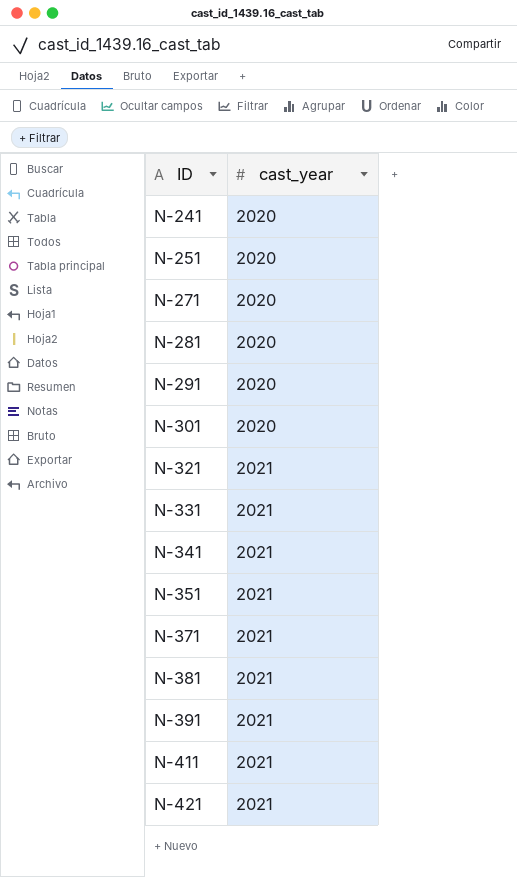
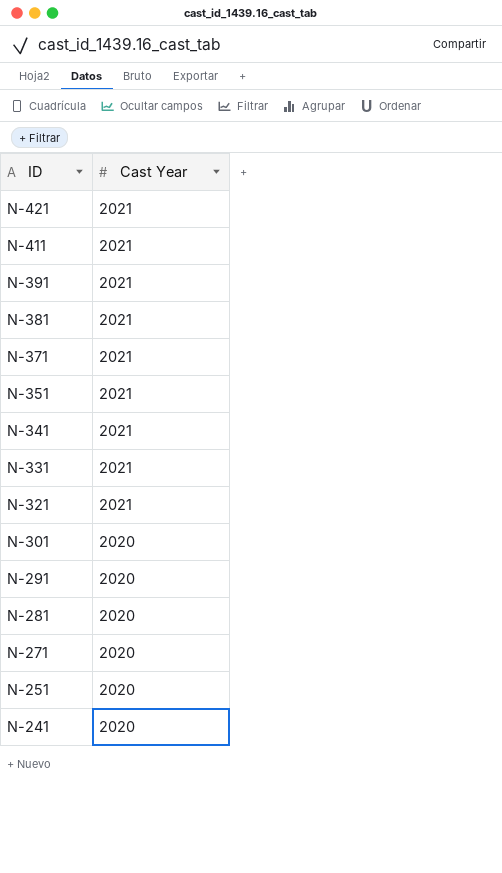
row order: ID ascending -> ID descending
column name: cast_year -> Cast Year

